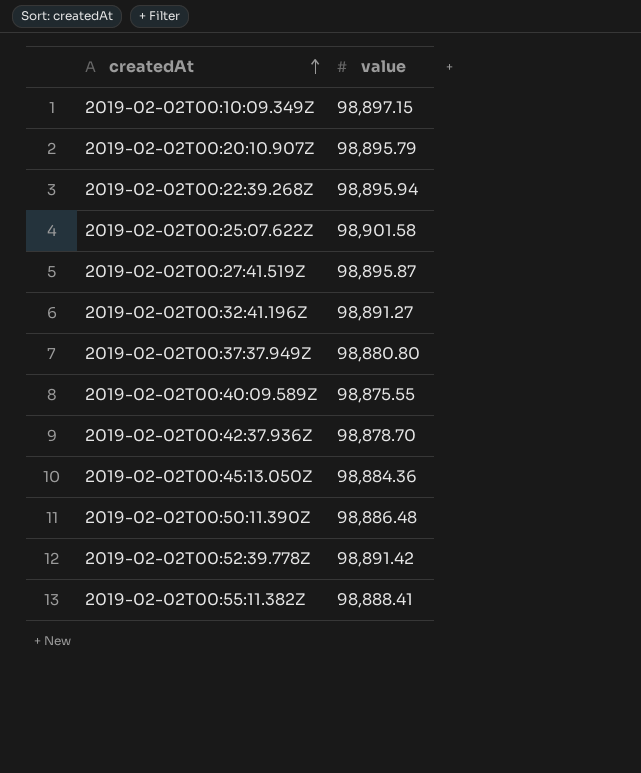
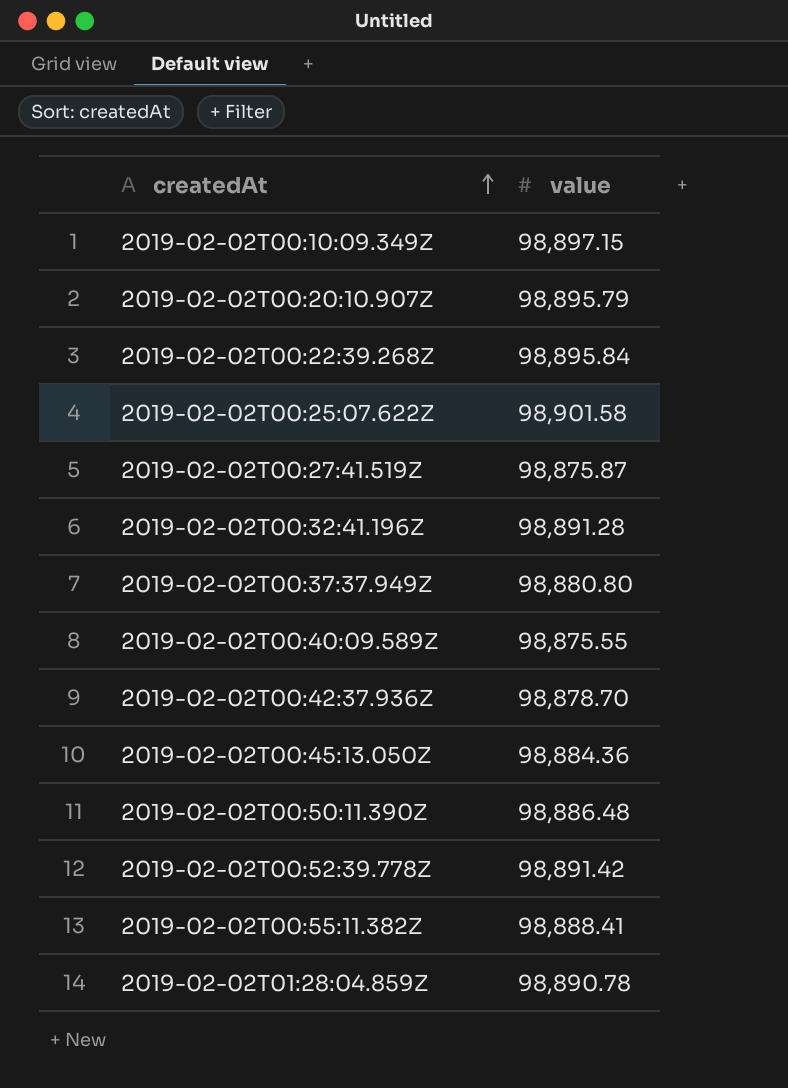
2019-02-02T00:22:39.268Z | value: 98,895.94 -> 98,895.84
2019-02-02T00:27:41.519Z | value: 98,895.87 -> 98,875.87
2019-02-02T00:32:41.196Z | value: 98,891.27 -> 98,891.28
row 2019-02-02T01:28:04.859Z: none -> 98,890.78

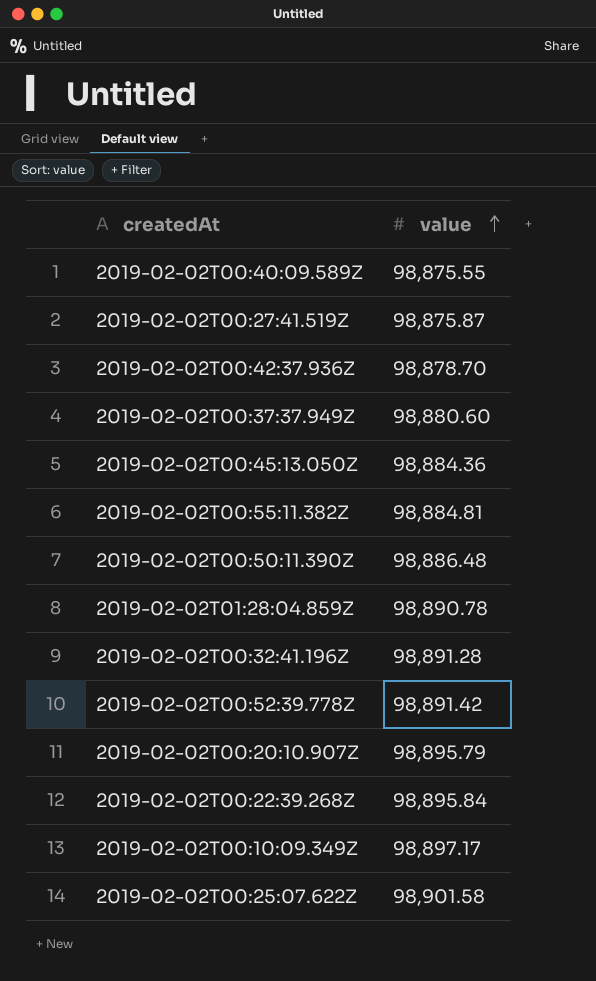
row order: createdAt ascending -> value ascending
2019-02-02T00:37:37.949Z | value: 98,880.80 -> 98,880.60
2019-02-02T00:55:11.382Z | value: 98,888.41 -> 98,884.81
2019-02-02T00:10:09.349Z | value: 98,897.15 -> 98,897.17

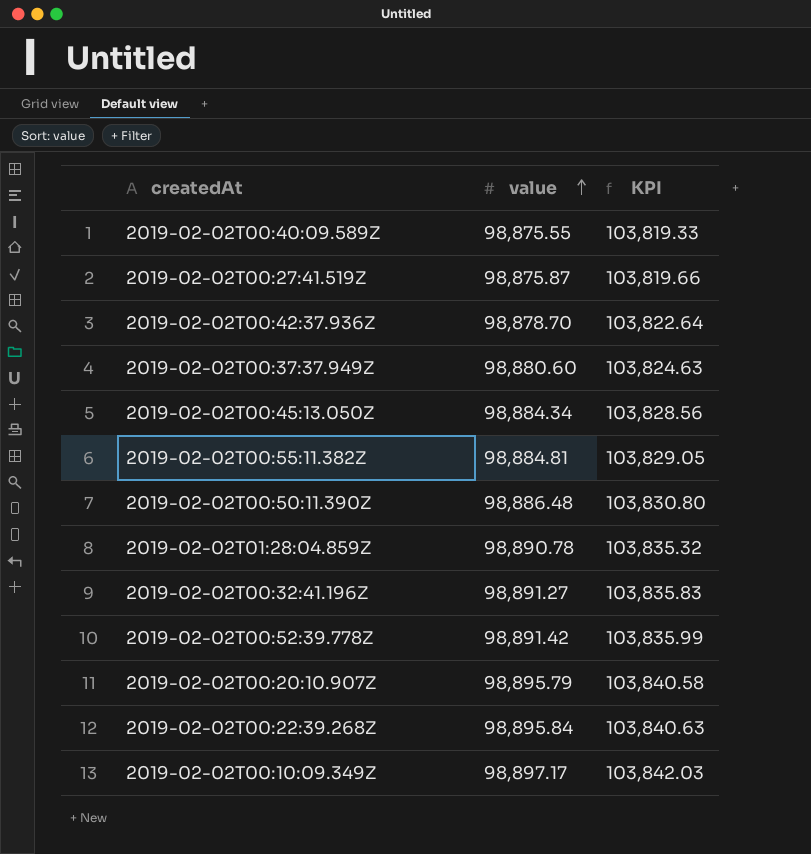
column KPI | formula: none -> [value] * 1.05
row 2019-02-02T00:25:07.622Z: 98,901.58 -> none
2019-02-02T00:45:13.050Z | value: 98,884.36 -> 98,884.34
2019-02-02T00:32:41.196Z | value: 98,891.28 -> 98,891.27

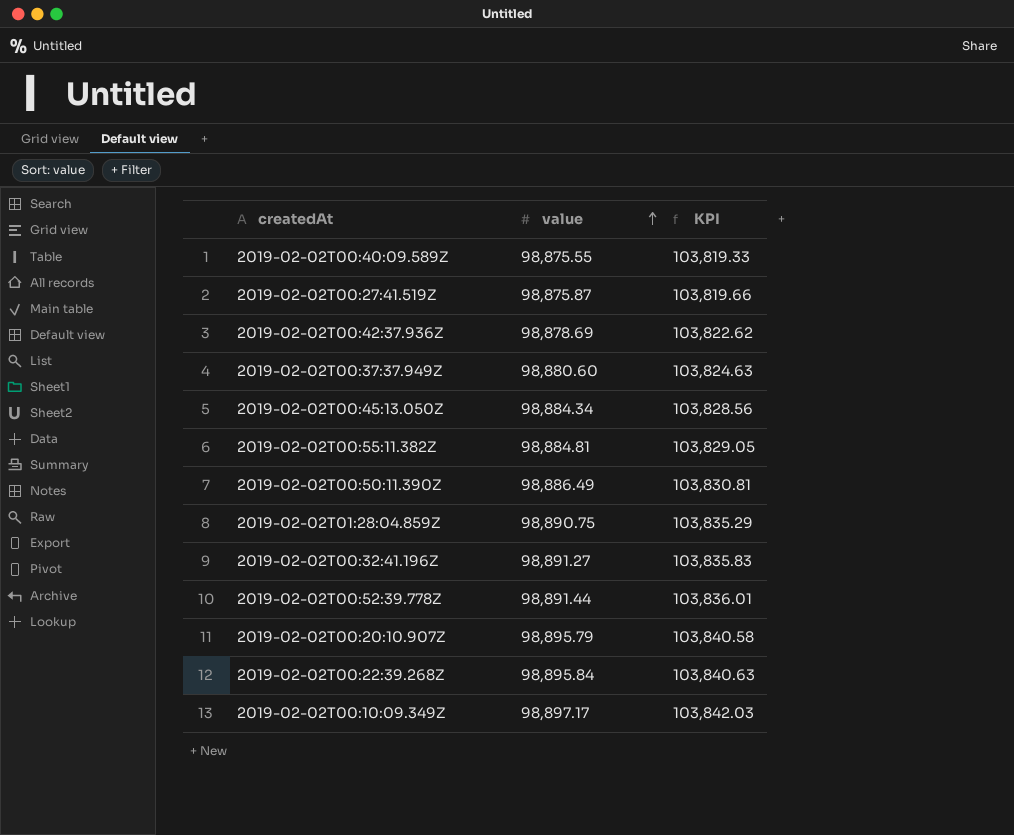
2019-02-02T00:42:37.936Z | value: 98,878.70 -> 98,878.69
2019-02-02T00:42:37.936Z | KPI: 103,822.64 -> 103,822.62
2019-02-02T00:50:11.390Z | value: 98,886.48 -> 98,886.49
2019-02-02T00:50:11.390Z | KPI: 103,830.80 -> 103,830.81
2019-02-02T01:28:04.859Z | value: 98,890.78 -> 98,890.75
2019-02-02T01:28:04.859Z | KPI: 103,835.32 -> 103,835.29
2019-02-02T00:52:39.778Z | value: 98,891.42 -> 98,891.44
2019-02-02T00:52:39.778Z | KPI: 103,835.99 -> 103,836.01

